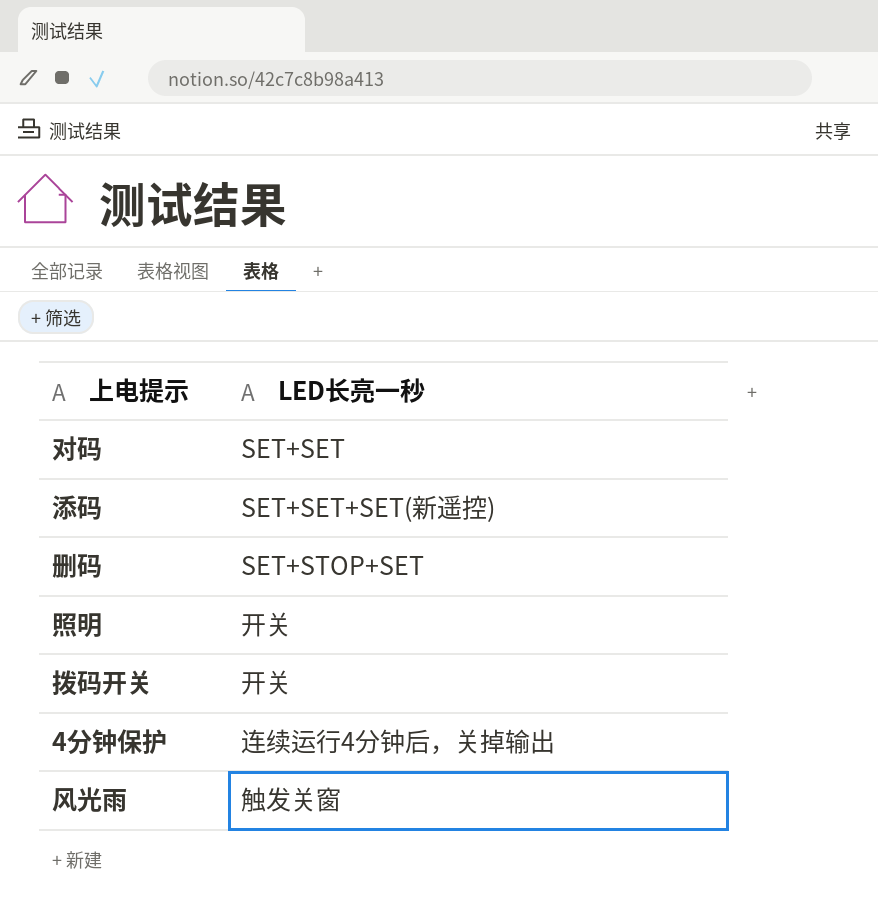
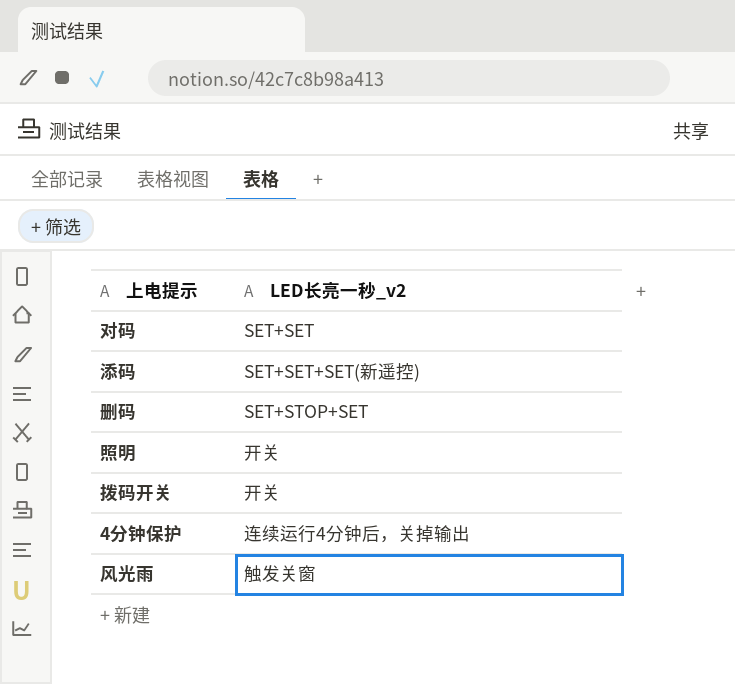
column name: LED长亮一秒 -> LED长亮一秒_v2

